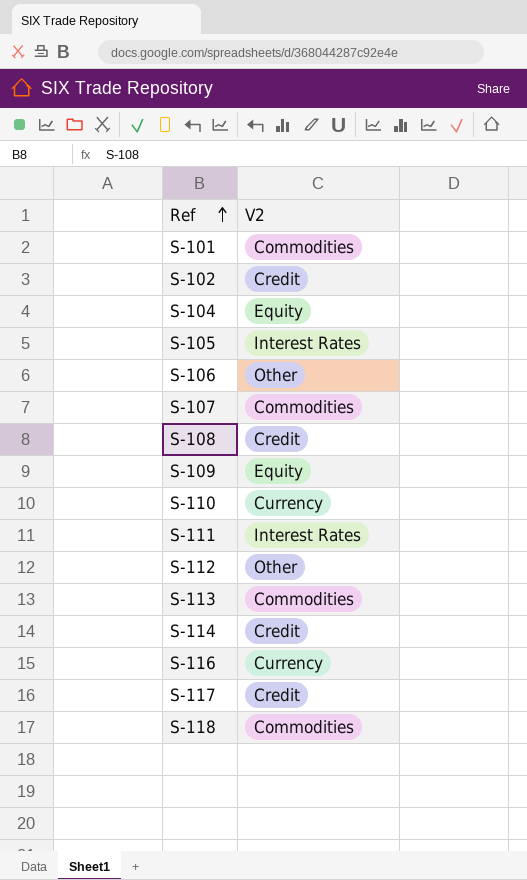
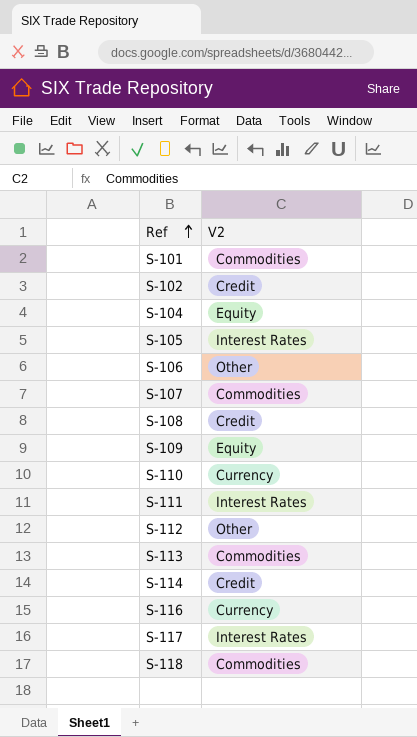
S-117 | V2: Credit -> Interest Rates

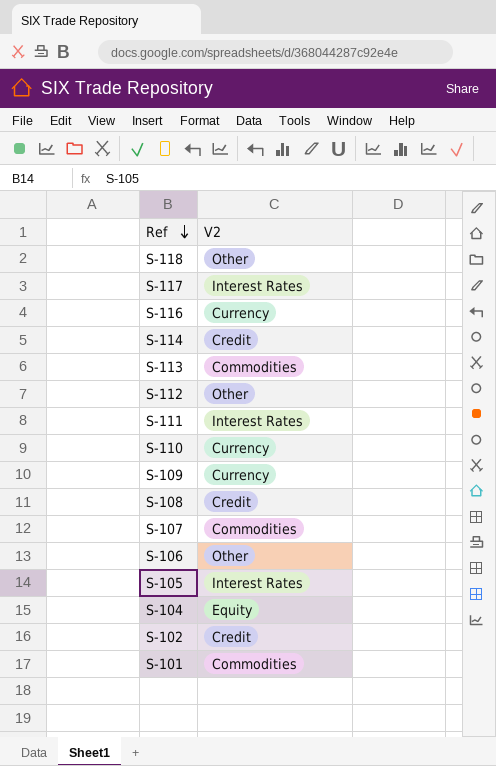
row order: Ref ascending -> Ref descending
S-118 | V2: Commodities -> Other
S-109 | V2: Equity -> Currency

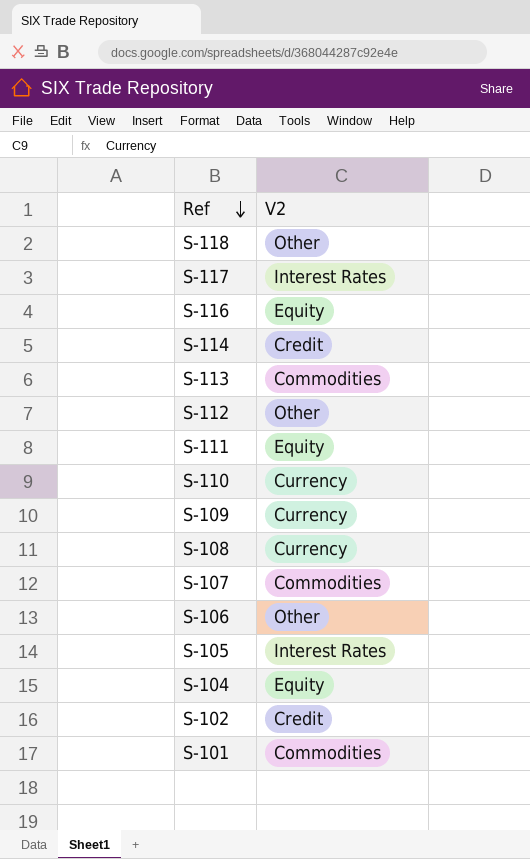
S-116 | V2: Currency -> Equity
S-111 | V2: Interest Rates -> Equity
S-108 | V2: Credit -> Currency

